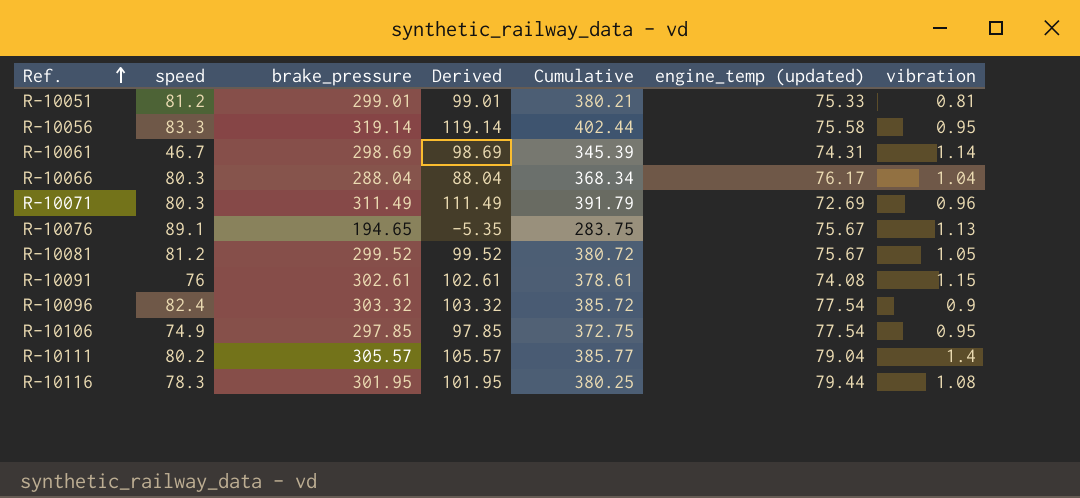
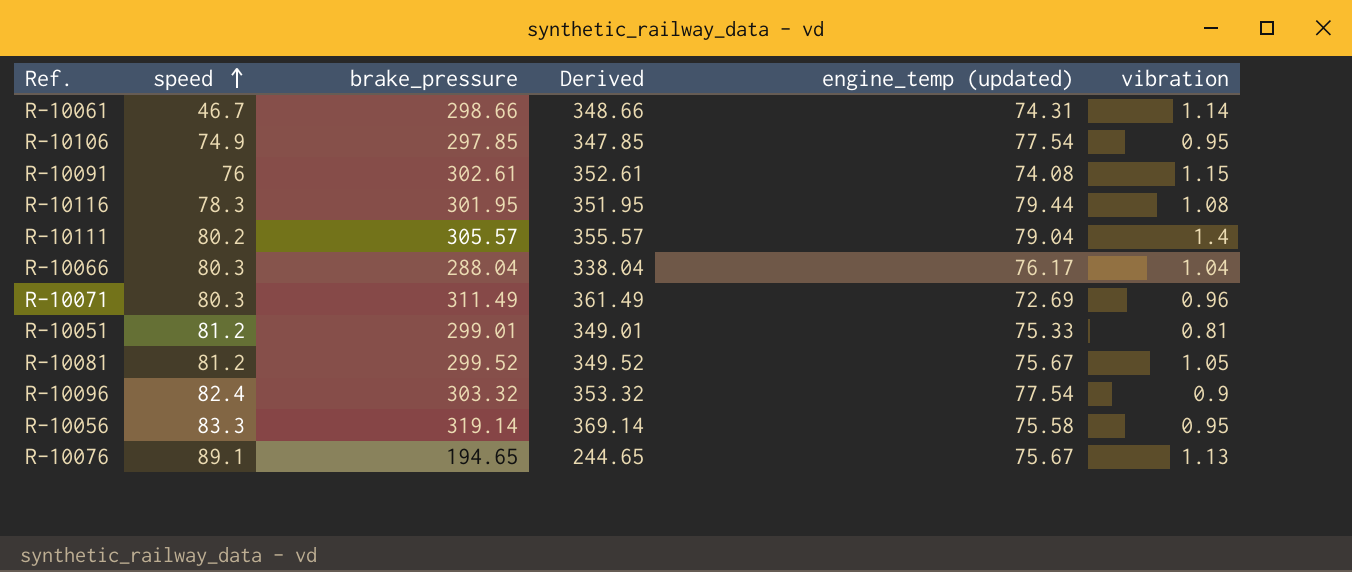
row order: Ref. ascending -> speed ascending
column Cumulative | formula: [speed] + [brake_pressure] -> none
column Derived | formula: [brake_pressure] - 200 -> [brake_pressure] + 50
R-10061 | brake_pressure: 298.69 -> 298.66

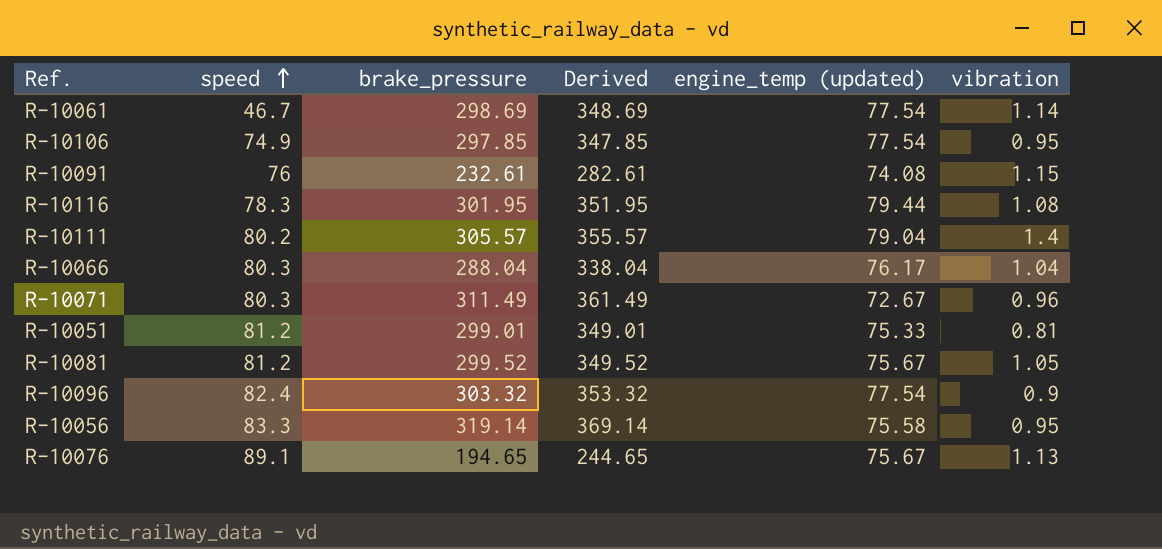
R-10061 | brake_pressure: 298.66 -> 298.69
R-10061 | Derived: 348.66 -> 348.69
R-10061 | engine_temp (updated): 74.31 -> 77.54
R-10091 | brake_pressure: 302.61 -> 232.61
R-10091 | Derived: 352.61 -> 282.61
R-10071 | engine_temp (updated): 72.69 -> 72.67

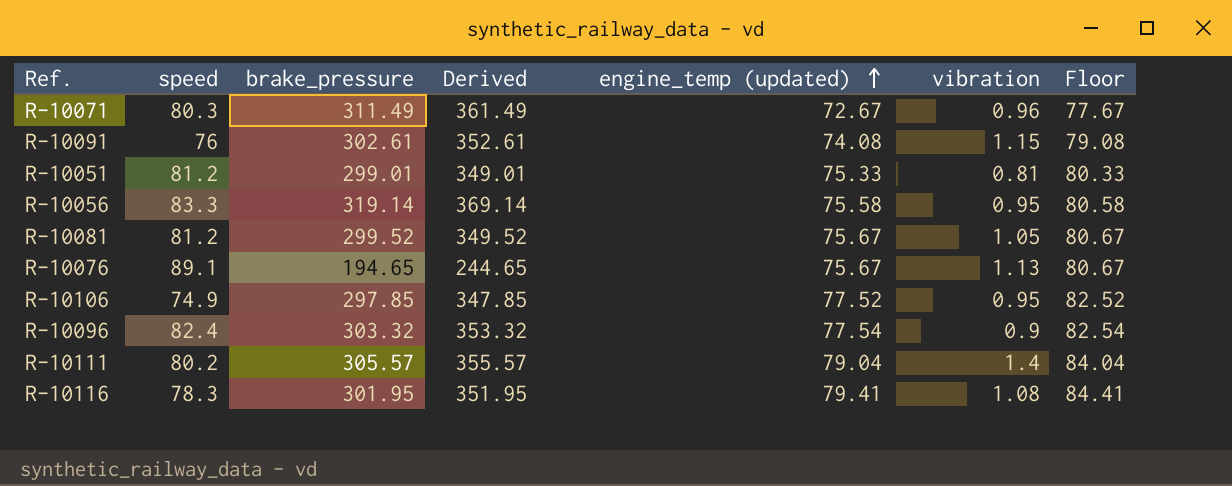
row order: speed ascending -> engine_temp (updated) ascending
column Floor | formula: none -> [engine_temp (updated)] + 5
row R-10061: 46.7 | 298.69 | 348.69 | 77.54 | 1.14 -> none
row R-10066: 80.3 | 288.04 | 338.04 | 76.17 | 1.04 -> none
R-10091 | brake_pressure: 232.61 -> 302.61
R-10091 | Derived: 282.61 -> 352.61
R-10106 | engine_temp (updated): 77.54 -> 77.52
R-10116 | engine_temp (updated): 79.44 -> 79.41

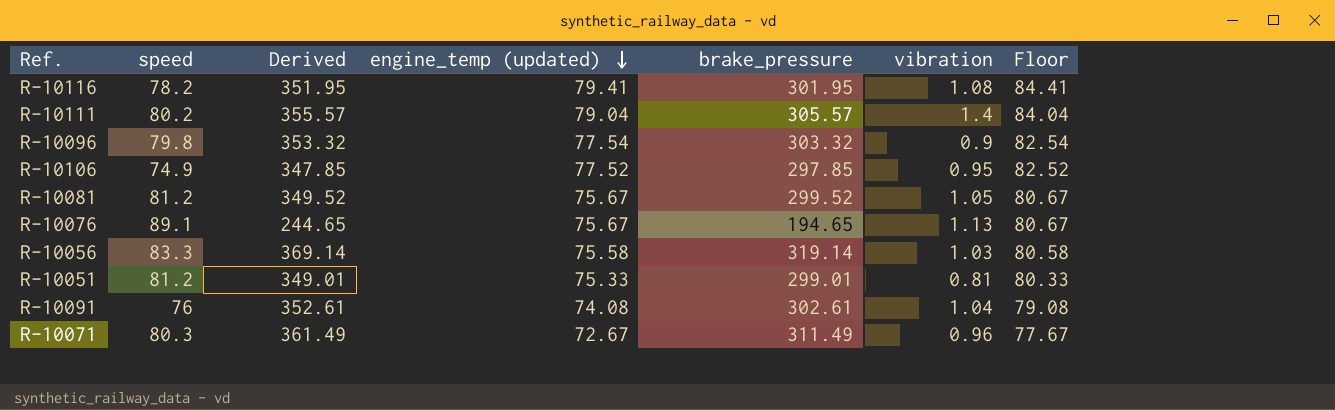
row order: engine_temp (updated) ascending -> engine_temp (updated) descending
column brake_pressure | position: 3 -> 5
R-10116 | speed: 78.3 -> 78.2
R-10096 | speed: 82.4 -> 79.8
R-10056 | vibration: 0.95 -> 1.03
R-10091 | vibration: 1.15 -> 1.04

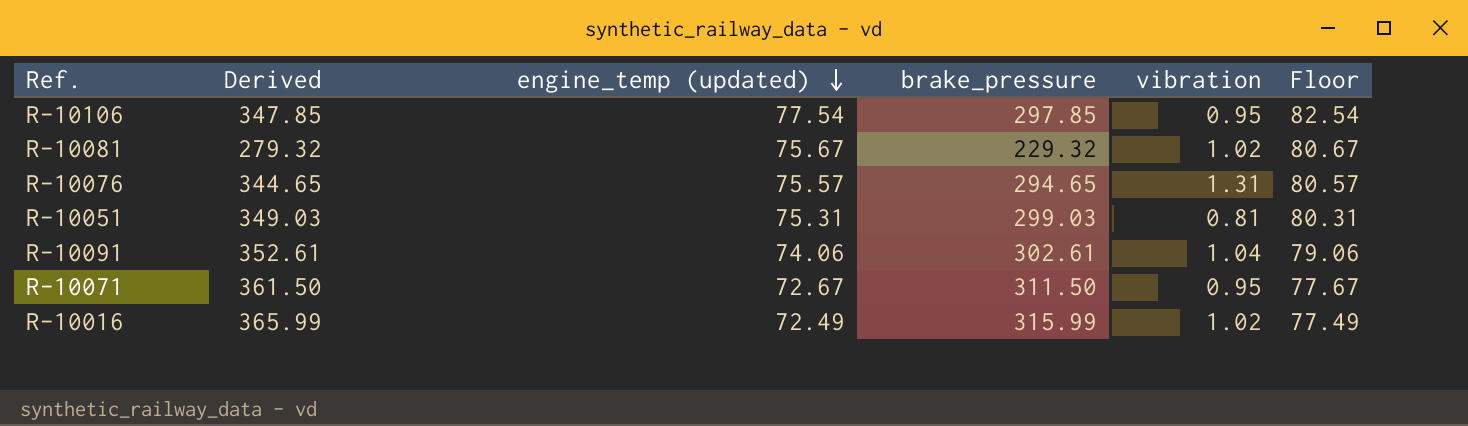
column speed | position: 2 -> none
row R-10116: 78.2 | 351.95 | 79.41 | 301.95 | 1.08 | 84.41 -> none
row R-10111: 80.2 | 355.57 | 79.04 | 305.57 | 1.4 | 84.04 -> none
row R-10096: 79.8 | 353.32 | 77.54 | 303.32 | 0.9 | 82.54 -> none
row R-10056: 83.3 | 369.14 | 75.58 | 319.14 | 1.03 | 80.58 -> none
R-10106 | engine_temp (updated): 77.52 -> 77.54
R-10106 | Floor: 82.52 -> 82.54
R-10081 | Derived: 349.52 -> 279.32
R-10081 | brake_pressure: 299.52 -> 229.32
R-10081 | vibration: 1.05 -> 1.02
R-10076 | Derived: 244.65 -> 344.65
R-10076 | engine_temp (updated): 75.67 -> 75.57
R-10076 | brake_pressure: 194.65 -> 294.65
R-10076 | vibration: 1.13 -> 1.31
R-10076 | Floor: 80.67 -> 80.57
R-10051 | Derived: 349.01 -> 349.03
R-10051 | engine_temp (updated): 75.33 -> 75.31
R-10051 | brake_pressure: 299.01 -> 299.03
R-10051 | Floor: 80.33 -> 80.31
R-10091 | engine_temp (updated): 74.08 -> 74.06
R-10091 | Floor: 79.08 -> 79.06
R-10071 | Derived: 361.49 -> 361.50
R-10071 | brake_pressure: 311.49 -> 311.50
R-10071 | vibration: 0.96 -> 0.95
row R-10016: none -> 365.99 | 72.49 | 315.99 | 1.02 | 77.49

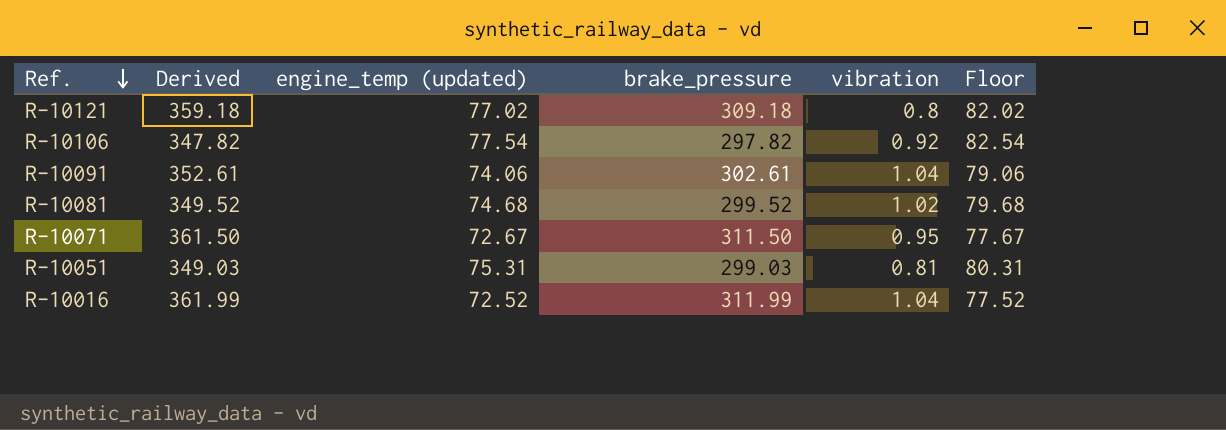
row order: engine_temp (updated) descending -> Ref. descending
row R-10076: 344.65 | 75.57 | 294.65 | 1.31 | 80.57 -> none
row R-10121: none -> 359.18 | 77.02 | 309.18 | 0.8 | 82.02
R-10106 | Derived: 347.85 -> 347.82
R-10106 | brake_pressure: 297.85 -> 297.82
R-10106 | vibration: 0.95 -> 0.92
R-10081 | Derived: 279.32 -> 349.52
R-10081 | engine_temp (updated): 75.67 -> 74.68
R-10081 | brake_pressure: 229.32 -> 299.52
R-10081 | Floor: 80.67 -> 79.68
R-10016 | Derived: 365.99 -> 361.99
R-10016 | engine_temp (updated): 72.49 -> 72.52
R-10016 | brake_pressure: 315.99 -> 311.99
R-10016 | vibration: 1.02 -> 1.04
R-10016 | Floor: 77.49 -> 77.52

